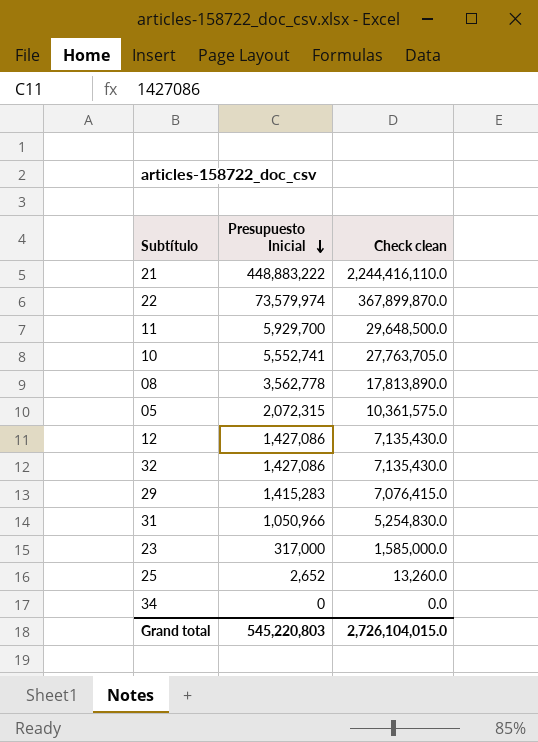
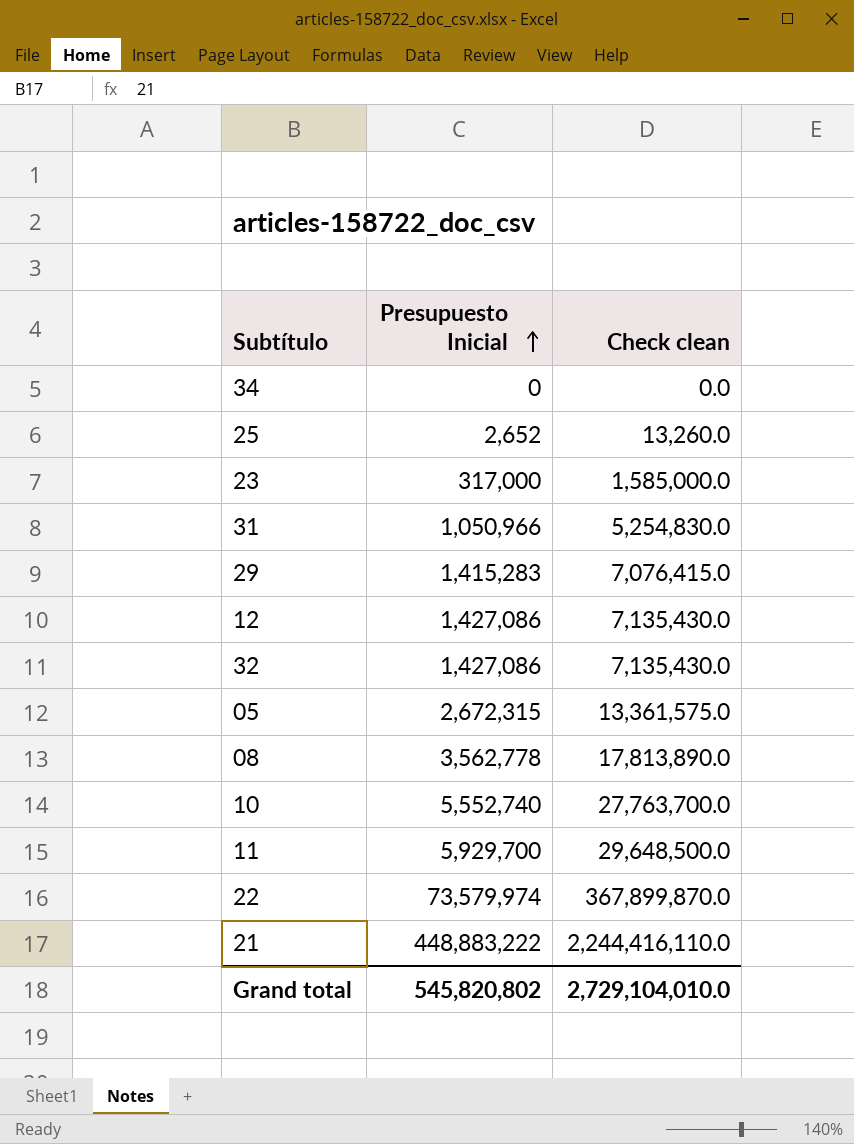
row order: Presupuesto Inicial descending -> Presupuesto Inicial ascending
05 | Presupuesto Inicial: 2,072,315 -> 2,672,315
05 | Check clean: 10,361,575.0 -> 13,361,575.0
10 | Presupuesto Inicial: 5,552,741 -> 5,552,740
10 | Check clean: 27,763,705.0 -> 27,763,700.0
Grand total | Presupuesto Inicial: 545,220,803 -> 545,820,802
Grand total | Check clean: 2,726,104,015.0 -> 2,729,104,010.0

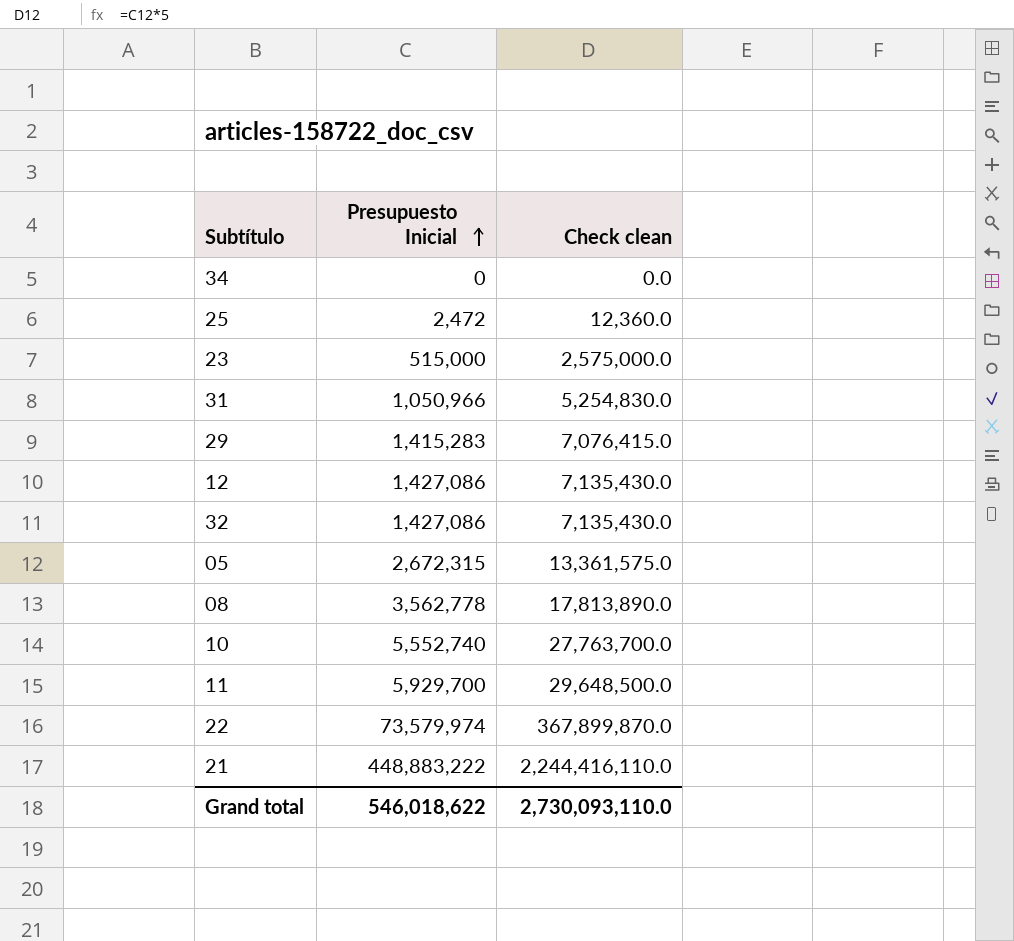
25 | Presupuesto Inicial: 2,652 -> 2,472
25 | Check clean: 13,260.0 -> 12,360.0
23 | Presupuesto Inicial: 317,000 -> 515,000
23 | Check clean: 1,585,000.0 -> 2,575,000.0
Grand total | Presupuesto Inicial: 545,820,802 -> 546,018,622
Grand total | Check clean: 2,729,104,010.0 -> 2,730,093,110.0

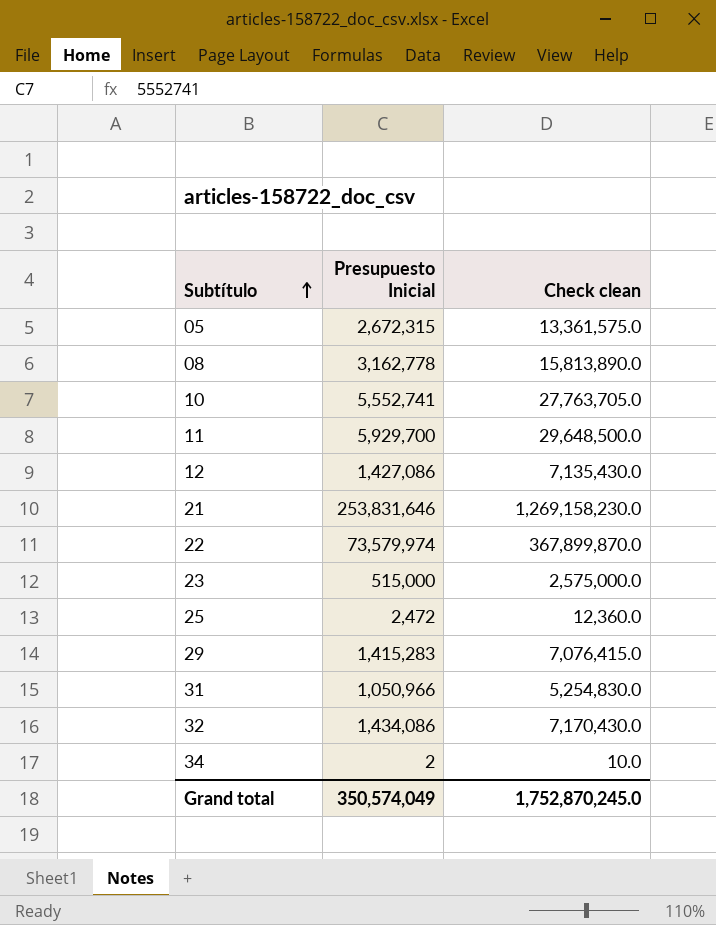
row order: Presupuesto Inicial ascending -> Subtítulo ascending
08 | Presupuesto Inicial: 3,562,778 -> 3,162,778
08 | Check clean: 17,813,890.0 -> 15,813,890.0
10 | Presupuesto Inicial: 5,552,740 -> 5,552,741
10 | Check clean: 27,763,700.0 -> 27,763,705.0
21 | Presupuesto Inicial: 448,883,222 -> 253,831,646
21 | Check clean: 2,244,416,110.0 -> 1,269,158,230.0
32 | Presupuesto Inicial: 1,427,086 -> 1,434,086
32 | Check clean: 7,135,430.0 -> 7,170,430.0
34 | Presupuesto Inicial: 0 -> 2
34 | Check clean: 0.0 -> 10.0
Grand total | Presupuesto Inicial: 546,018,622 -> 350,574,049
Grand total | Check clean: 2,730,093,110.0 -> 1,752,870,245.0

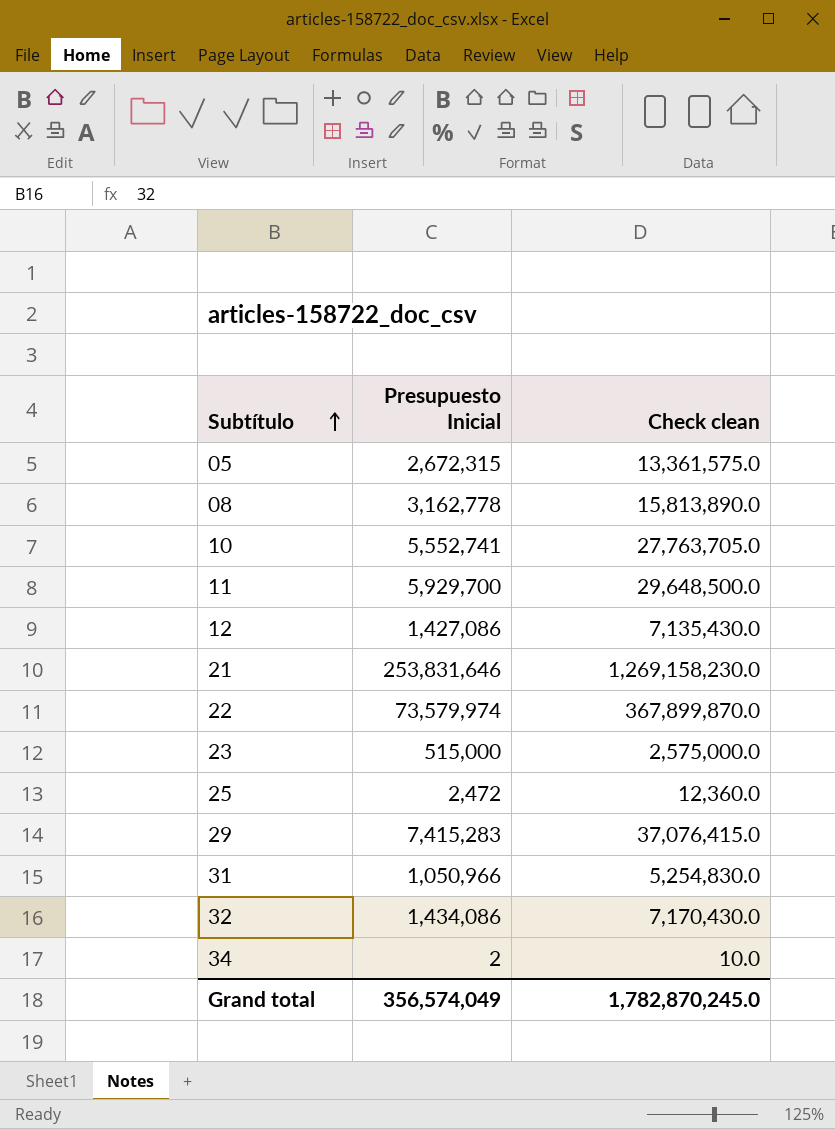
29 | Presupuesto Inicial: 1,415,283 -> 7,415,283
29 | Check clean: 7,076,415.0 -> 37,076,415.0
Grand total | Presupuesto Inicial: 350,574,049 -> 356,574,049
Grand total | Check clean: 1,752,870,245.0 -> 1,782,870,245.0

